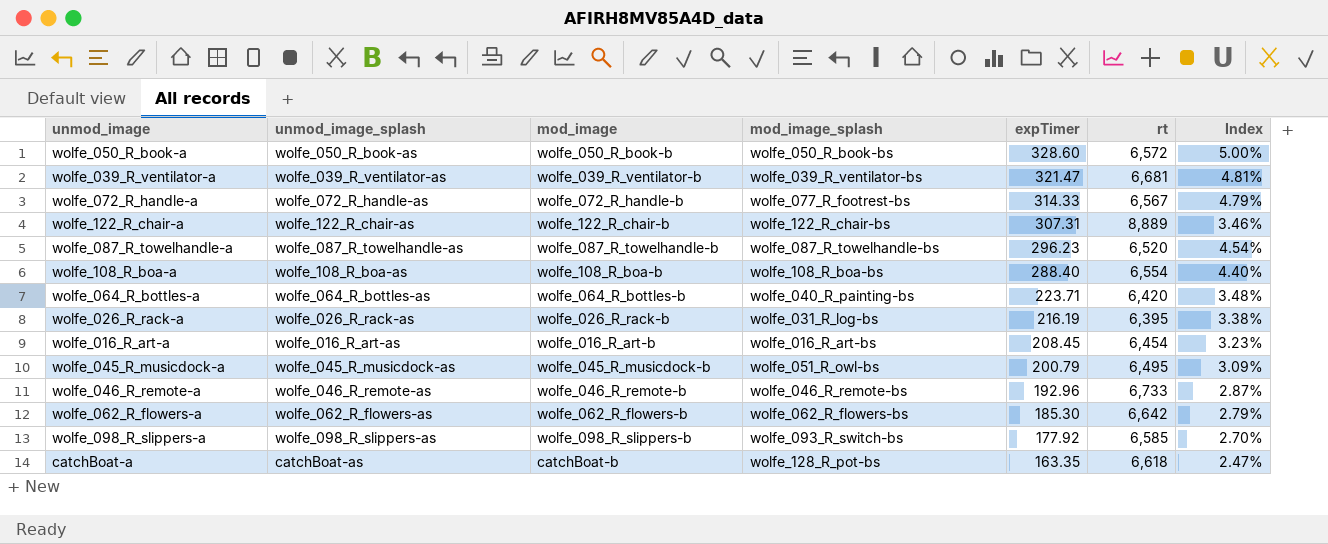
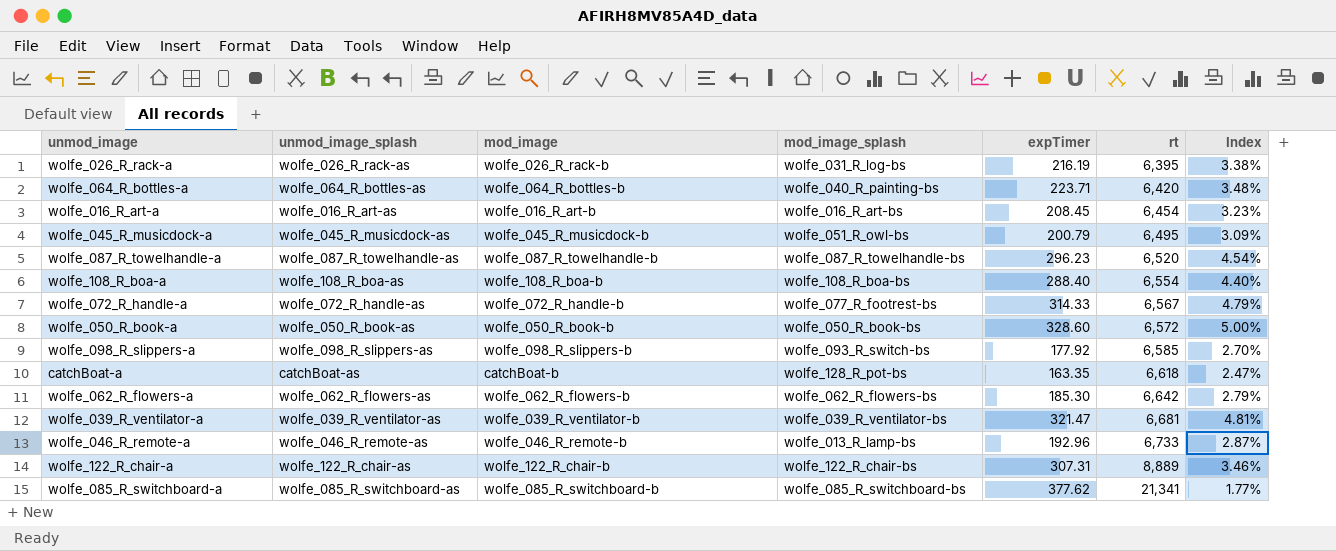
row order: expTimer descending -> rt ascending
wolfe_046_R_remote-a | mod_image_splash: wolfe_046_R_remote-bs -> wolfe_013_R_lamp-bs
row wolfe_085_R_switchboard-a: none -> wolfe_085_R_switchboard-as | wolfe_085_R_switchboard-b | wolfe_085_R_switchboard-bs | 377.62 | 21,341 | 1.77%

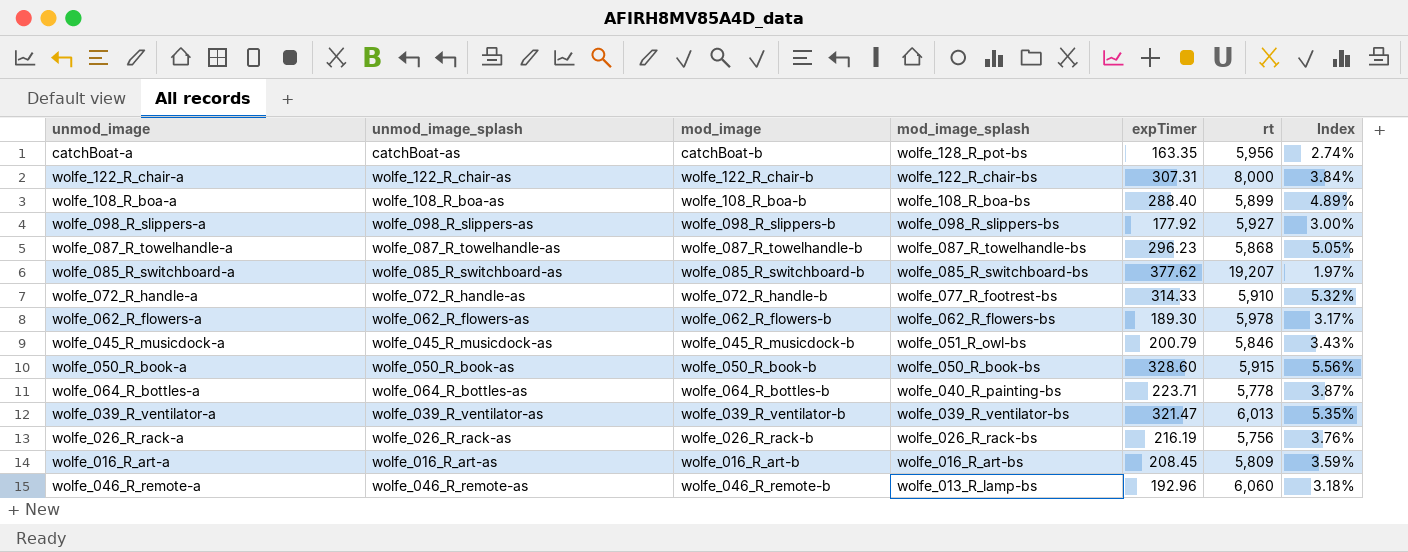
row order: rt ascending -> mod_image_splash descending
catchBoat-a | rt: 6,618 -> 5,956
catchBoat-a | Index: 2.47% -> 2.74%
wolfe_122_R_chair-a | rt: 8,889 -> 8,000
wolfe_122_R_chair-a | Index: 3.46% -> 3.84%
wolfe_108_R_boa-a | rt: 6,554 -> 5,899
wolfe_108_R_boa-a | Index: 4.40% -> 4.89%
wolfe_098_R_slippers-a | mod_image_splash: wolfe_093_R_switch-bs -> wolfe_098_R_slippers-bs
wolfe_098_R_slippers-a | rt: 6,585 -> 5,927
wolfe_098_R_slippers-a | Index: 2.70% -> 3.00%
wolfe_087_R_towelhandle-a | rt: 6,520 -> 5,868
wolfe_087_R_towelhandle-a | Index: 4.54% -> 5.05%
wolfe_085_R_switchboard-a | rt: 21,341 -> 19,207
wolfe_085_R_switchboard-a | Index: 1.77% -> 1.97%
wolfe_072_R_handle-a | rt: 6,567 -> 5,910
wolfe_072_R_handle-a | Index: 4.79% -> 5.32%
wolfe_062_R_flowers-a | expTimer: 185.30 -> 189.30
wolfe_062_R_flowers-a | rt: 6,642 -> 5,978
wolfe_062_R_flowers-a | Index: 2.79% -> 3.17%
wolfe_045_R_musicdock-a | rt: 6,495 -> 5,846
wolfe_045_R_musicdock-a | Index: 3.09% -> 3.43%
wolfe_050_R_book-a | rt: 6,572 -> 5,915
wolfe_050_R_book-a | Index: 5.00% -> 5.56%
wolfe_064_R_bottles-a | rt: 6,420 -> 5,778
wolfe_064_R_bottles-a | Index: 3.48% -> 3.87%
wolfe_039_R_ventilator-a | rt: 6,681 -> 6,013
wolfe_039_R_ventilator-a | Index: 4.81% -> 5.35%
wolfe_026_R_rack-a | mod_image_splash: wolfe_031_R_log-bs -> wolfe_026_R_rack-bs
wolfe_026_R_rack-a | rt: 6,395 -> 5,756
wolfe_026_R_rack-a | Index: 3.38% -> 3.76%
wolfe_016_R_art-a | rt: 6,454 -> 5,809
wolfe_016_R_art-a | Index: 3.23% -> 3.59%
wolfe_046_R_remote-a | rt: 6,733 -> 6,060
wolfe_046_R_remote-a | Index: 2.87% -> 3.18%

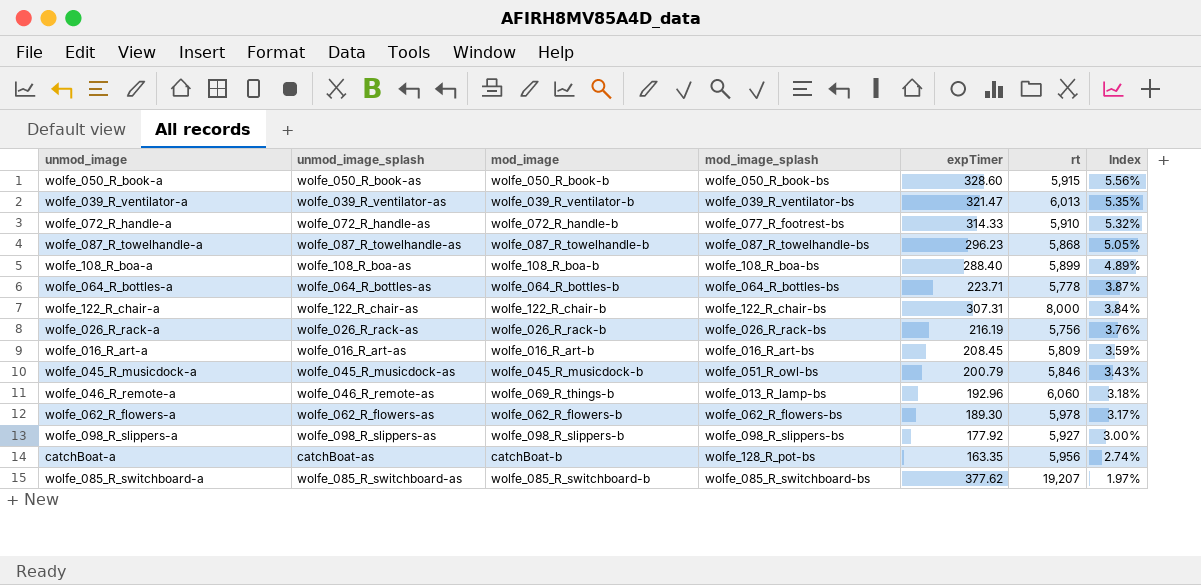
row order: mod_image_splash descending -> Index descending
wolfe_064_R_bottles-a | mod_image_splash: wolfe_040_R_painting-bs -> wolfe_064_R_bottles-bs
wolfe_046_R_remote-a | mod_image: wolfe_046_R_remote-b -> wolfe_069_R_things-b

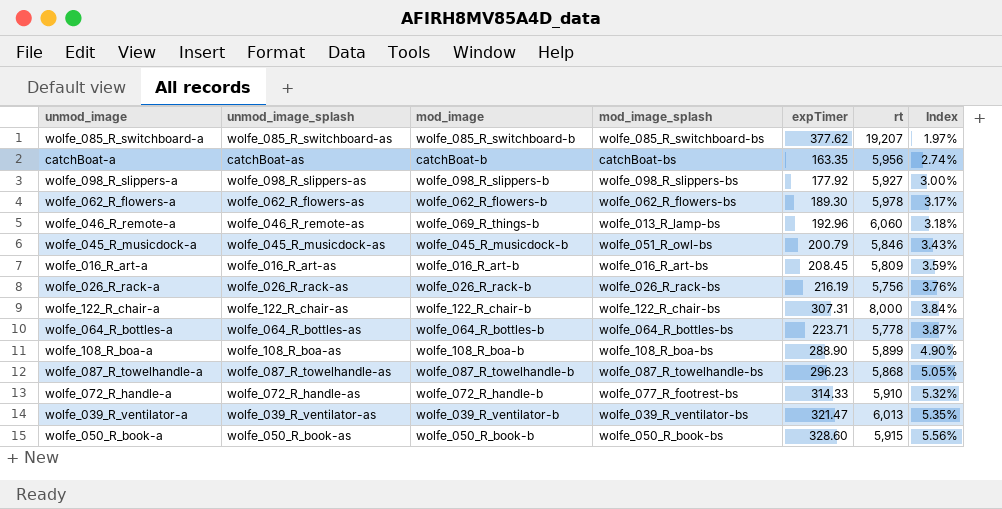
row order: Index descending -> Index ascending
catchBoat-a | mod_image_splash: wolfe_128_R_pot-bs -> catchBoat-bs
wolfe_108_R_boa-a | expTimer: 288.40 -> 288.90
wolfe_108_R_boa-a | Index: 4.89% -> 4.90%

